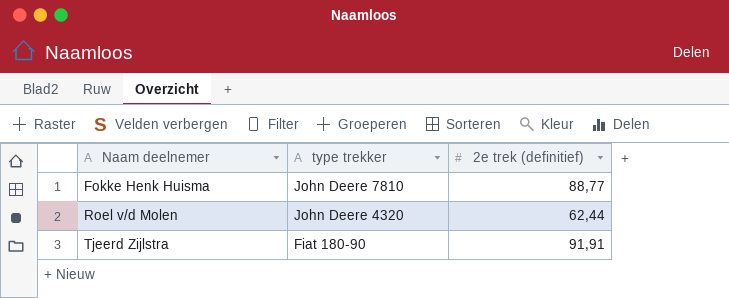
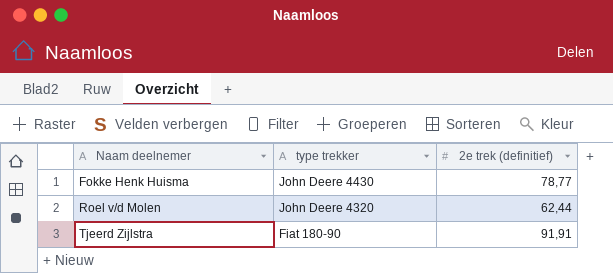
Fokke Henk Huisma | type trekker: John Deere 7810 -> John Deere 4430
Fokke Henk Huisma | 2e trek (definitief): 88,77 -> 78,77

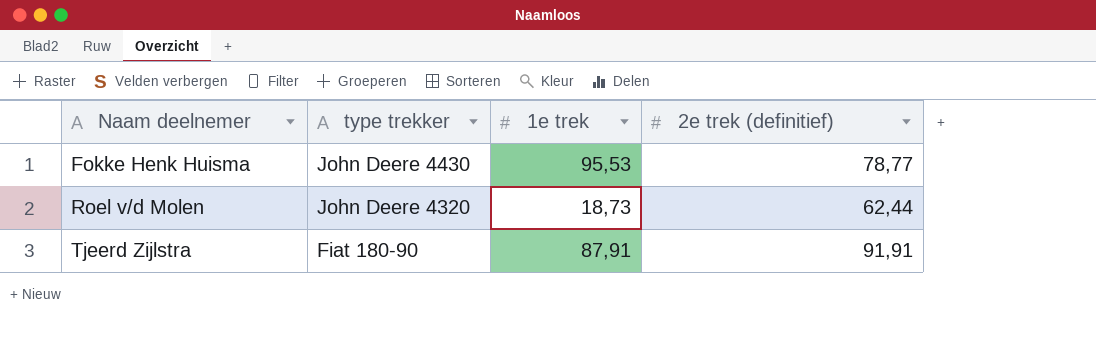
column 1e trek | position: none -> 3

